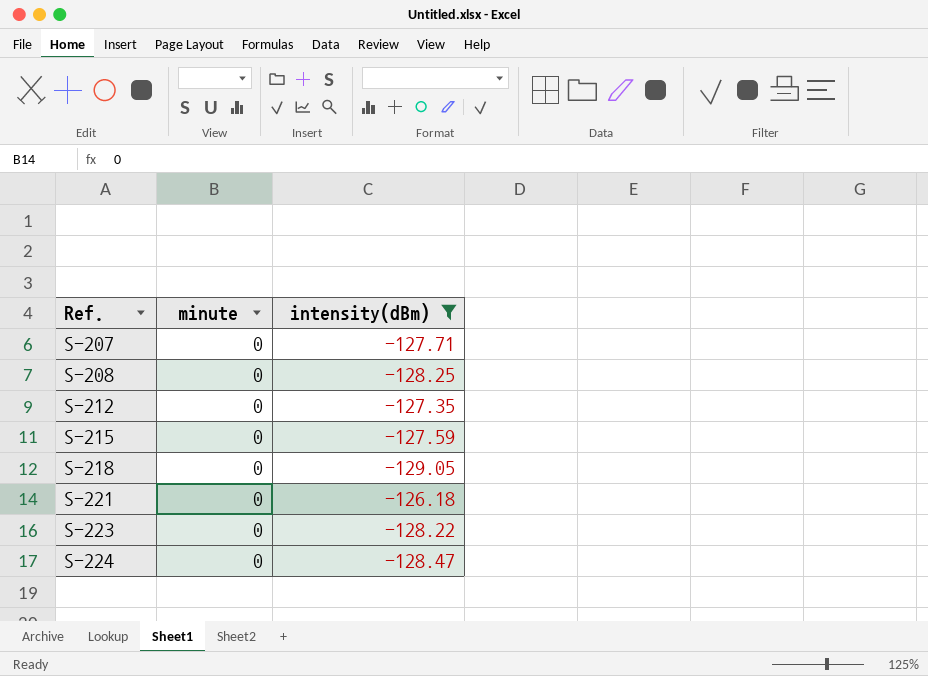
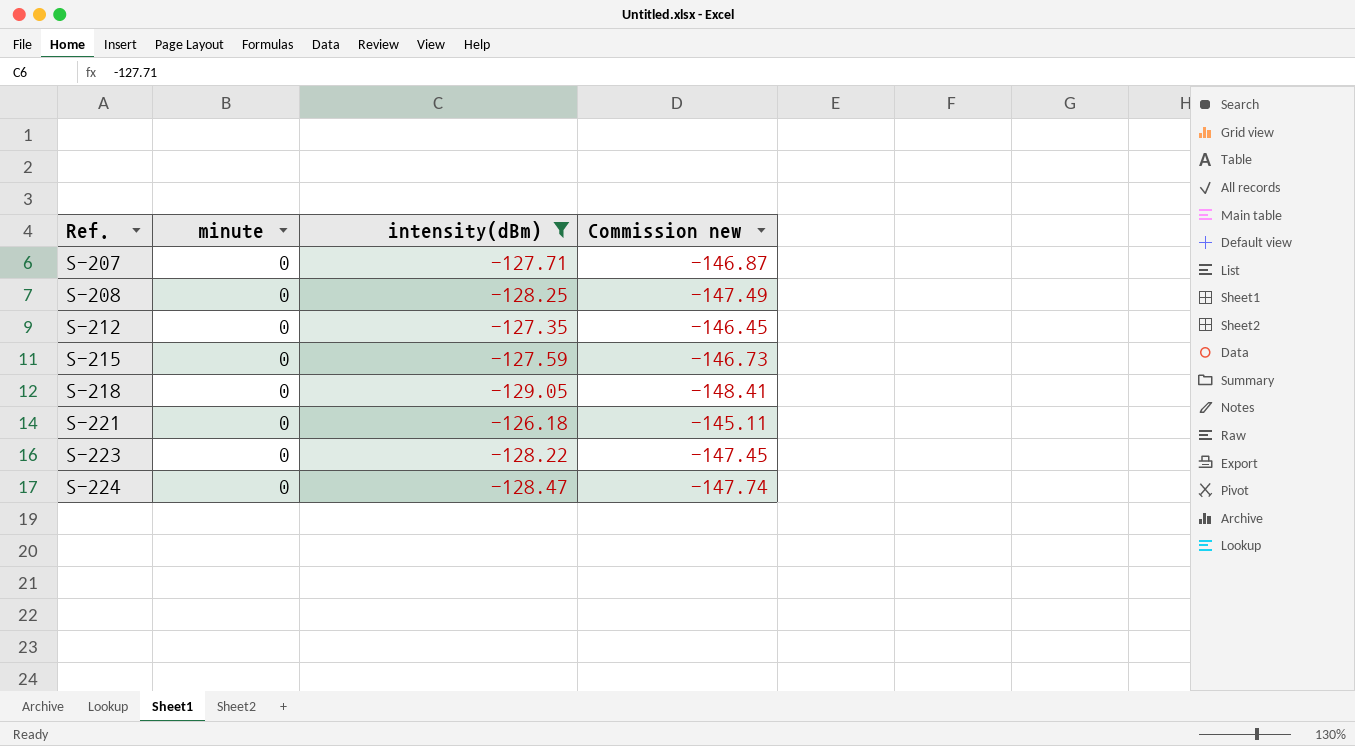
column Commission new | formula: none -> [intensity(dBm)] * 1.15

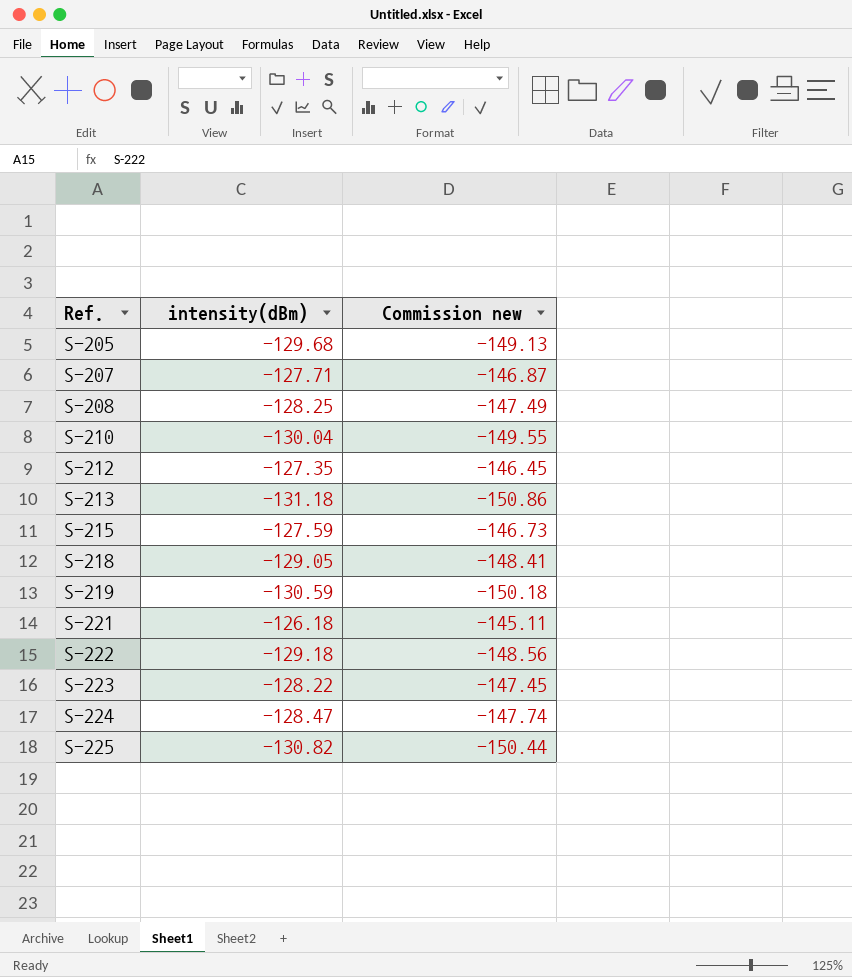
filter: intensity(dBm) >= -129.05 -> none
column minute | position: 2 -> none

